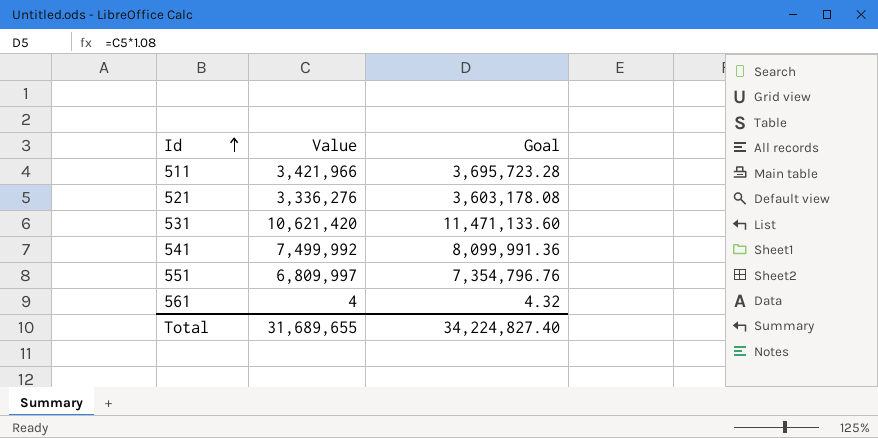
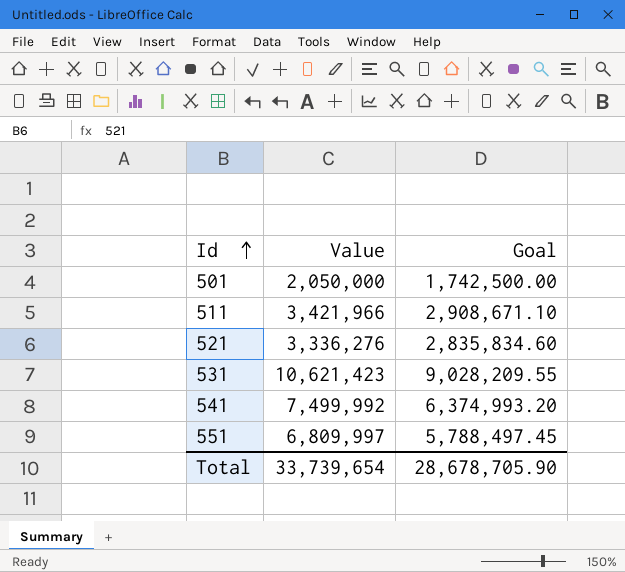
column Goal | formula: [Value] * 1.08 -> [Value] * 0.85
row 561: 4 | 4.32 -> none
row 501: none -> 2,050,000 | 1,742,500.00
531 | Value: 10,621,420 -> 10,621,423
Total | Value: 31,689,655 -> 33,739,654
Total | Goal: 34,224,827.40 -> 28,678,705.90

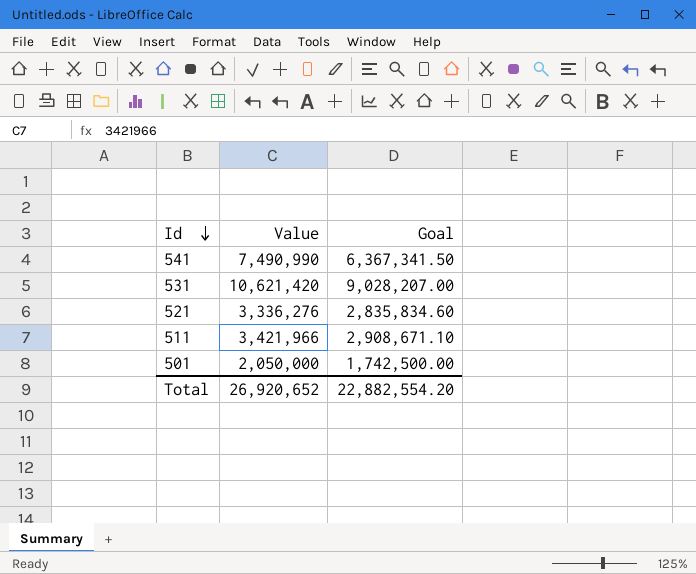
row order: Id ascending -> Id descending
row 551: 6,809,997 | 5,788,497.45 -> none
541 | Value: 7,499,992 -> 7,490,990
541 | Goal: 6,374,993.20 -> 6,367,341.50
531 | Value: 10,621,423 -> 10,621,420
531 | Goal: 9,028,209.55 -> 9,028,207.00
Total | Value: 33,739,654 -> 26,920,652
Total | Goal: 28,678,705.90 -> 22,882,554.20

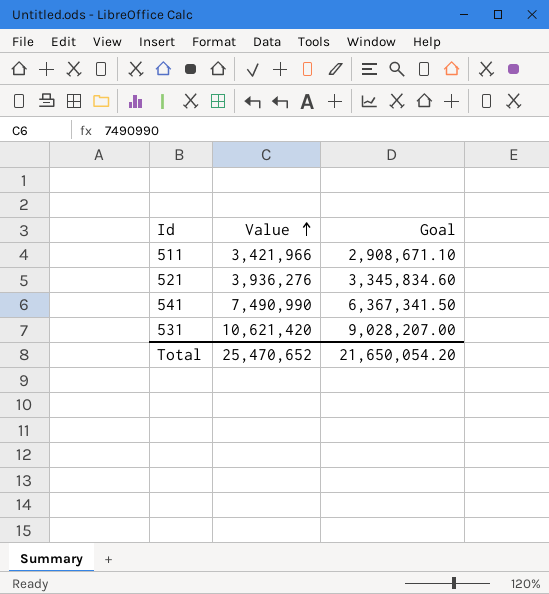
row order: Id descending -> Value ascending
row 501: 2,050,000 | 1,742,500.00 -> none
521 | Value: 3,336,276 -> 3,936,276
521 | Goal: 2,835,834.60 -> 3,345,834.60
Total | Value: 26,920,652 -> 25,470,652
Total | Goal: 22,882,554.20 -> 21,650,054.20

